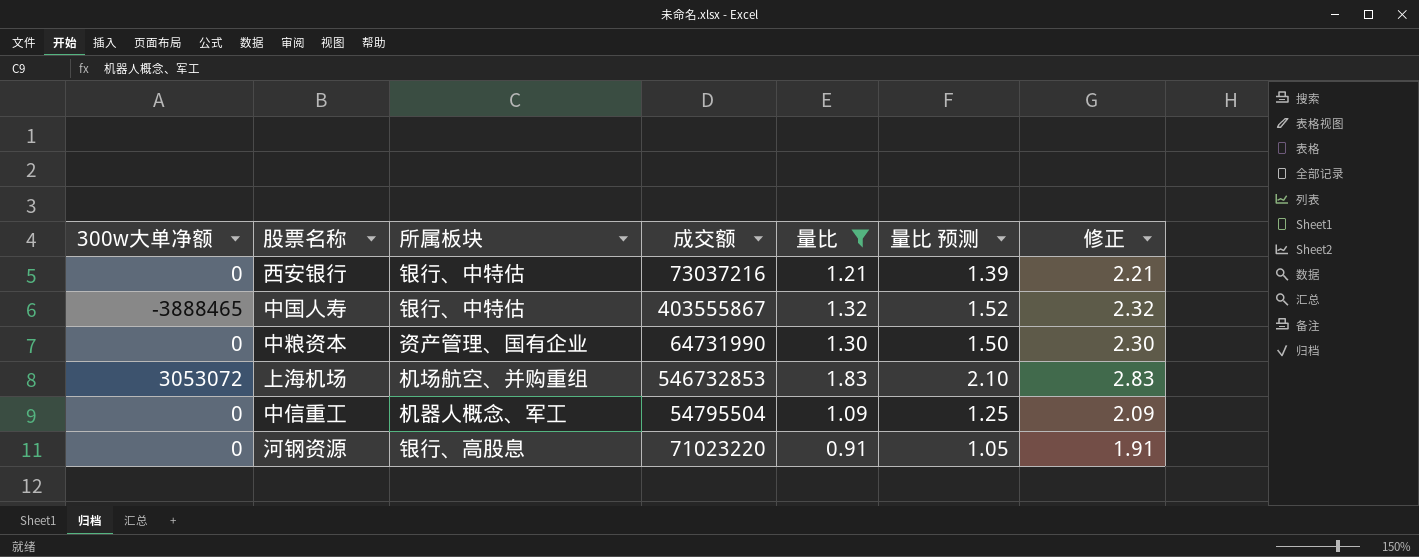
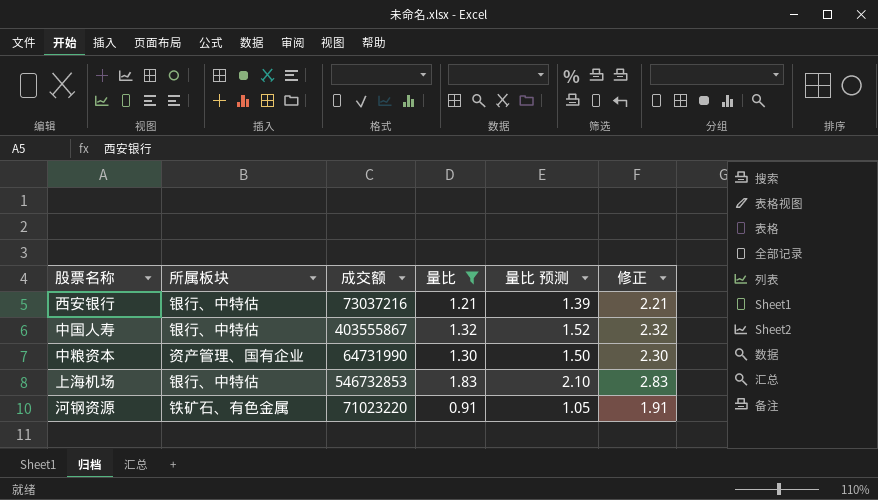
column 300w大单净额 | position: 1 -> none
row 中信重工: 0 | 机器人概念、军工 | 54795504 | 1.09 | 1.25 | 2.09 -> none
上海机场 | 所属板块: 机场航空、并购重组 -> 银行、中特估
河钢资源 | 所属板块: 银行、高股息 -> 铁矿石、有色金属

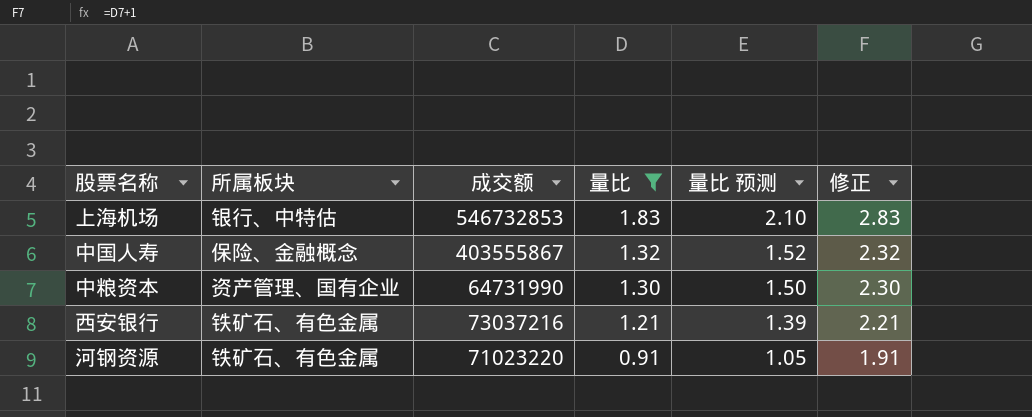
row order: none -> 量比 descending
中国人寿 | 所属板块: 银行、中特估 -> 保险、金融概念
西安银行 | 所属板块: 银行、中特估 -> 铁矿石、有色金属

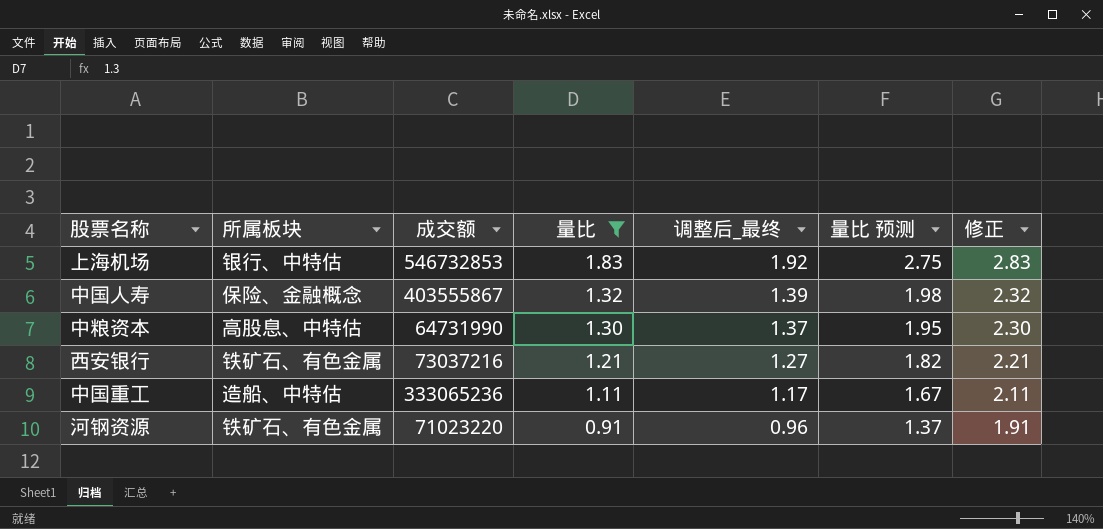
column 调整后_最终 | formula: none -> [量比] * 1.05
column 量比 预测 | formula: [量比] * 1.15 -> [量比] * 1.5
中粮资本 | 所属板块: 资产管理、国有企业 -> 高股息、中特估
row 中国重工: none -> 造船、中特估 | 333065236 | 1.11 | 1.17 | 1.67 | 2.11

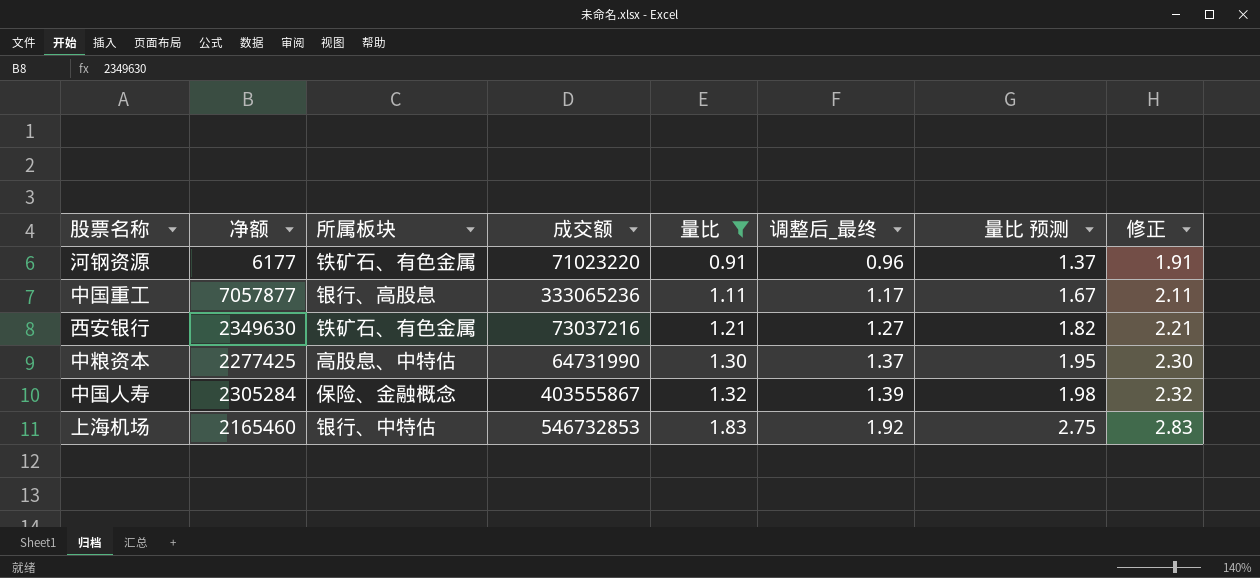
row order: 量比 descending -> 量比 ascending
column 净额 | position: none -> 2
中国重工 | 所属板块: 造船、中特估 -> 银行、高股息

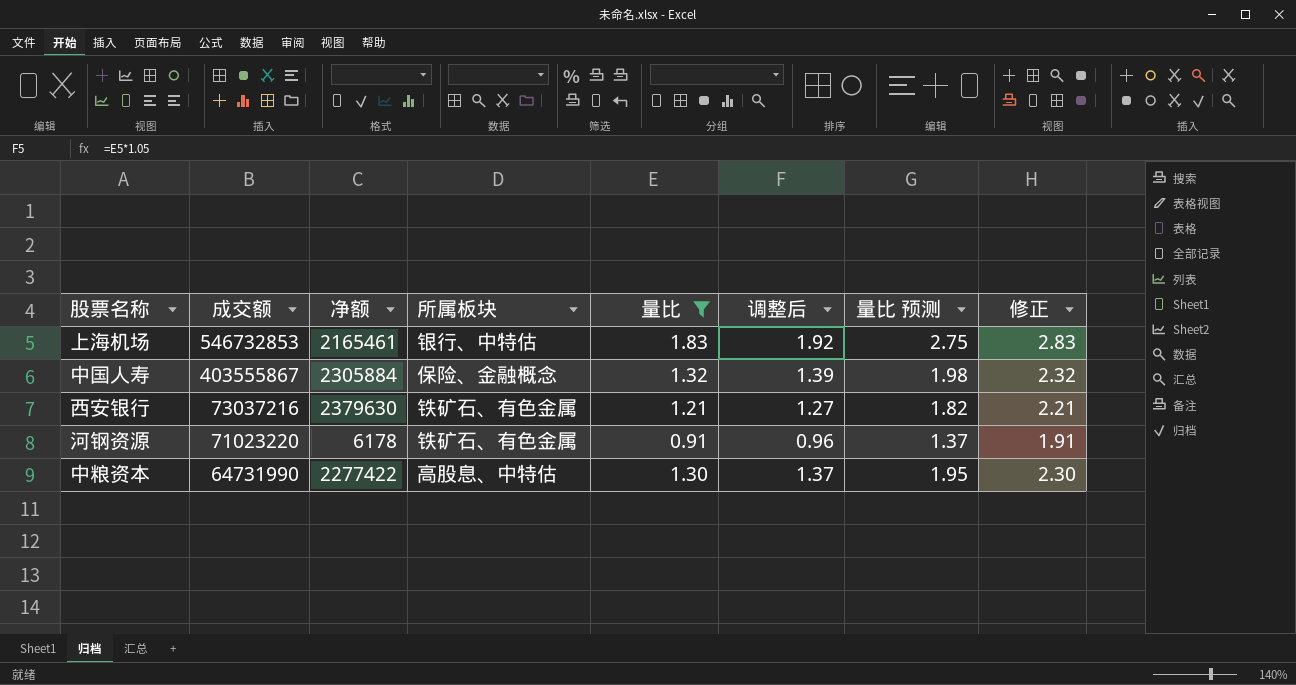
row order: 量比 ascending -> 成交额 descending
column 成交额 | position: 4 -> 2
column name: 调整后_最终 -> 调整后
row 中国重工: 7057877 | 银行、高股息 | 333065236 | 1.11 | 1.17 | 1.67 | 2.11 -> none
上海机场 | 净额: 2165460 -> 2165461
中国人寿 | 净额: 2305284 -> 2305884
西安银行 | 净额: 2349630 -> 2379630
河钢资源 | 净额: 6177 -> 6178
中粮资本 | 净额: 2277425 -> 2277422

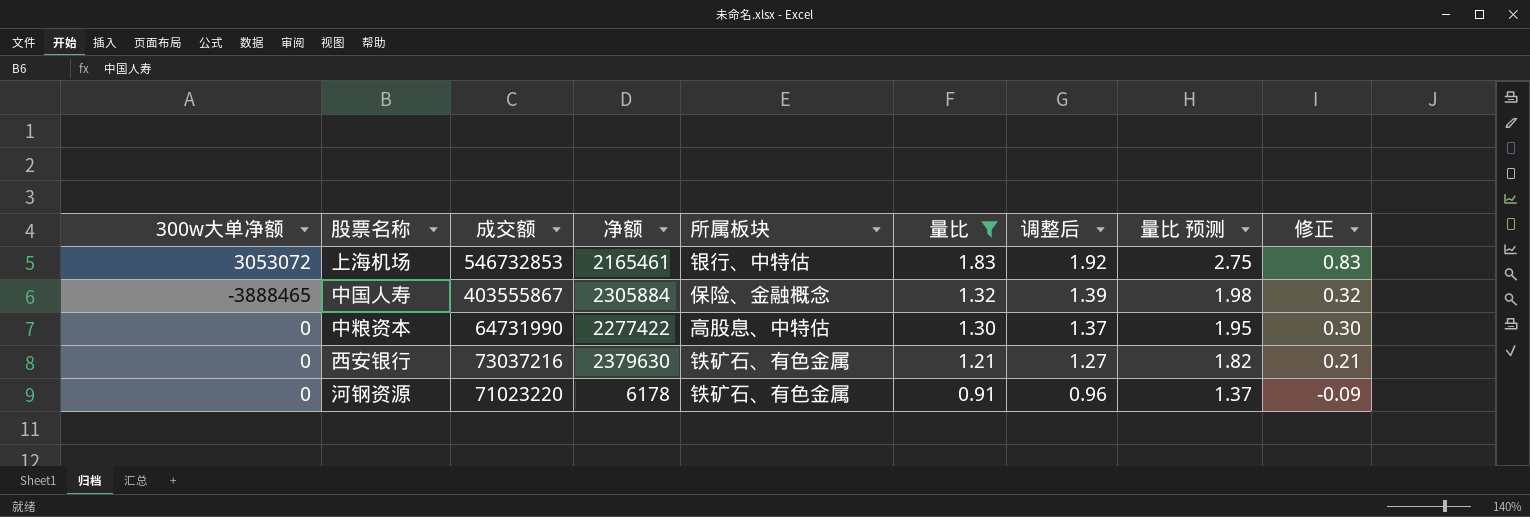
row order: 成交额 descending -> 量比 descending
column 300w大单净额 | position: none -> 1
column 修正 | formula: [量比] + 1 -> [量比] - 1

